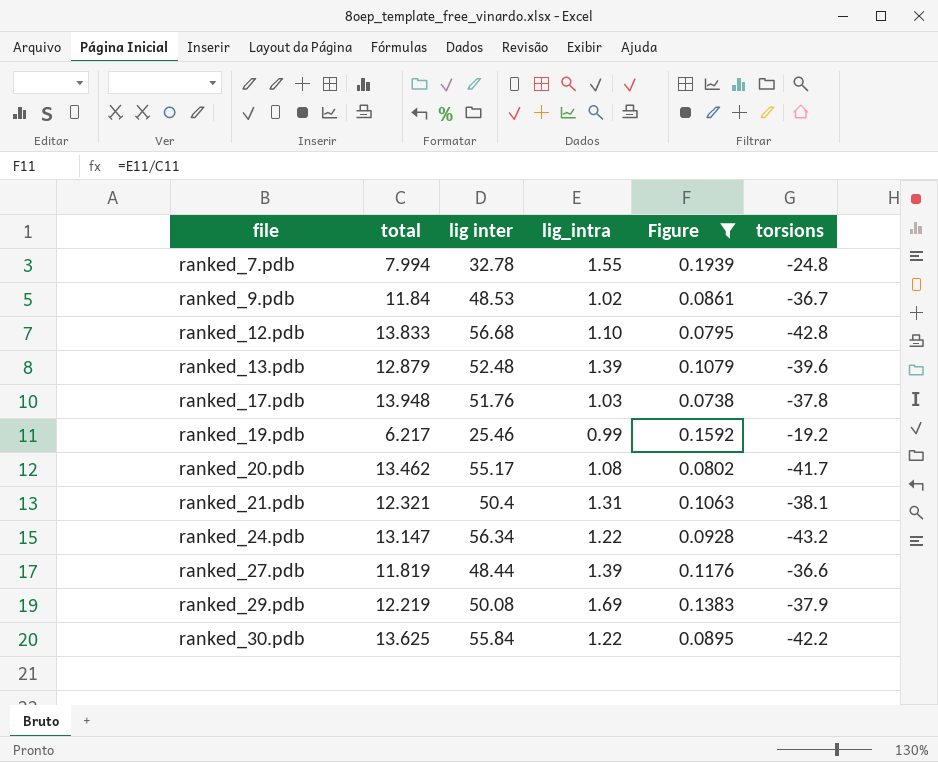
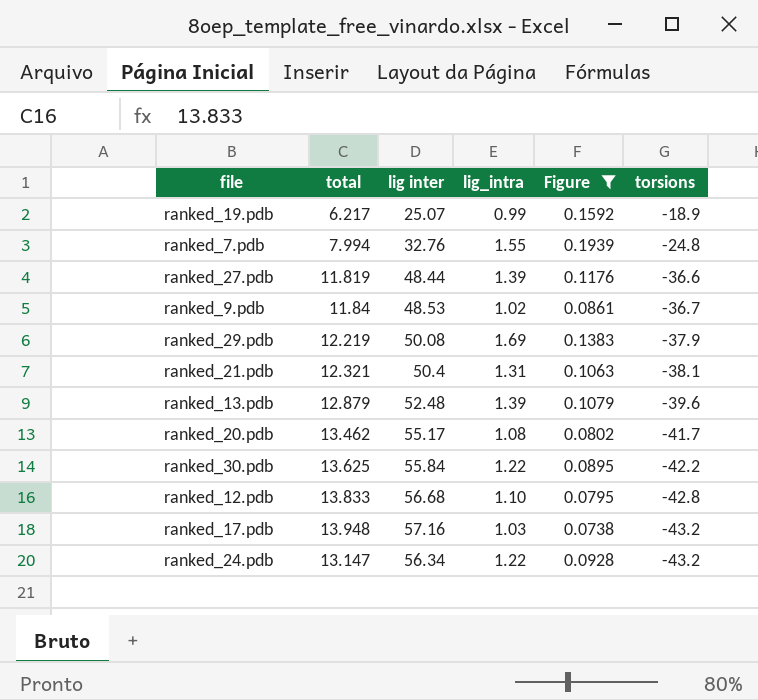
row order: file ascending -> torsions descending
ranked_19.pdb | lig inter: 25.46 -> 25.07
ranked_19.pdb | torsions: -19.2 -> -18.9
ranked_7.pdb | lig inter: 32.78 -> 32.76
ranked_17.pdb | lig inter: 51.76 -> 57.16
ranked_17.pdb | torsions: -37.8 -> -43.2

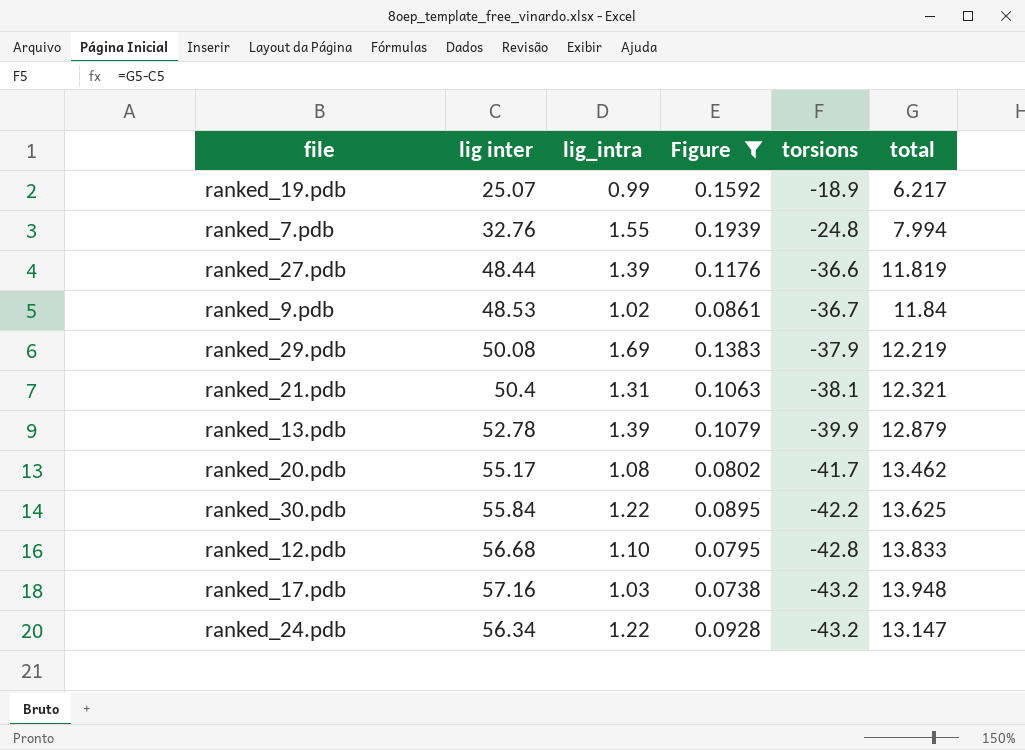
column total | position: 2 -> 6
ranked_13.pdb | lig inter: 52.48 -> 52.78
ranked_13.pdb | torsions: -39.6 -> -39.9

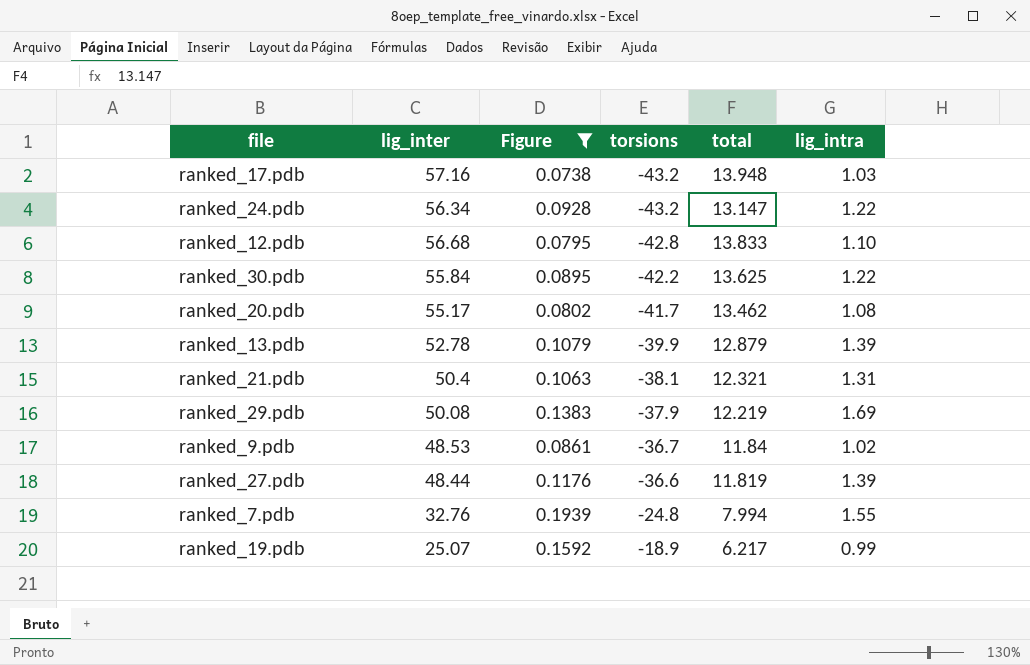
row order: torsions descending -> torsions ascending
column name: lig inter -> lig_inter
column lig_intra | position: 3 -> 6

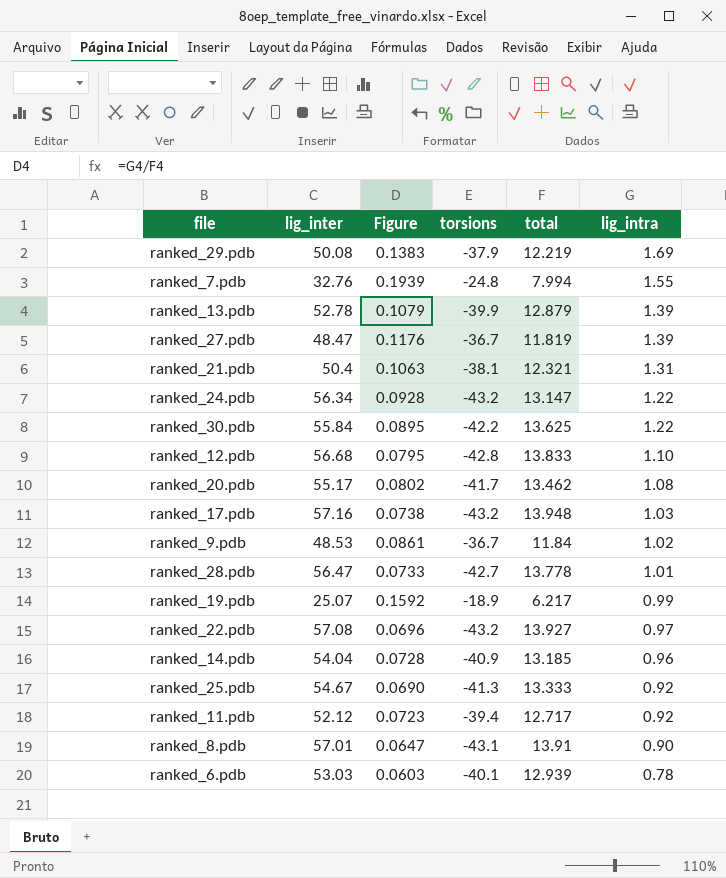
filter: Figure >= 0.0738 -> none
row order: torsions ascending -> lig_intra descending
ranked_27.pdb | lig_inter: 48.44 -> 48.47
ranked_27.pdb | torsions: -36.6 -> -36.7

